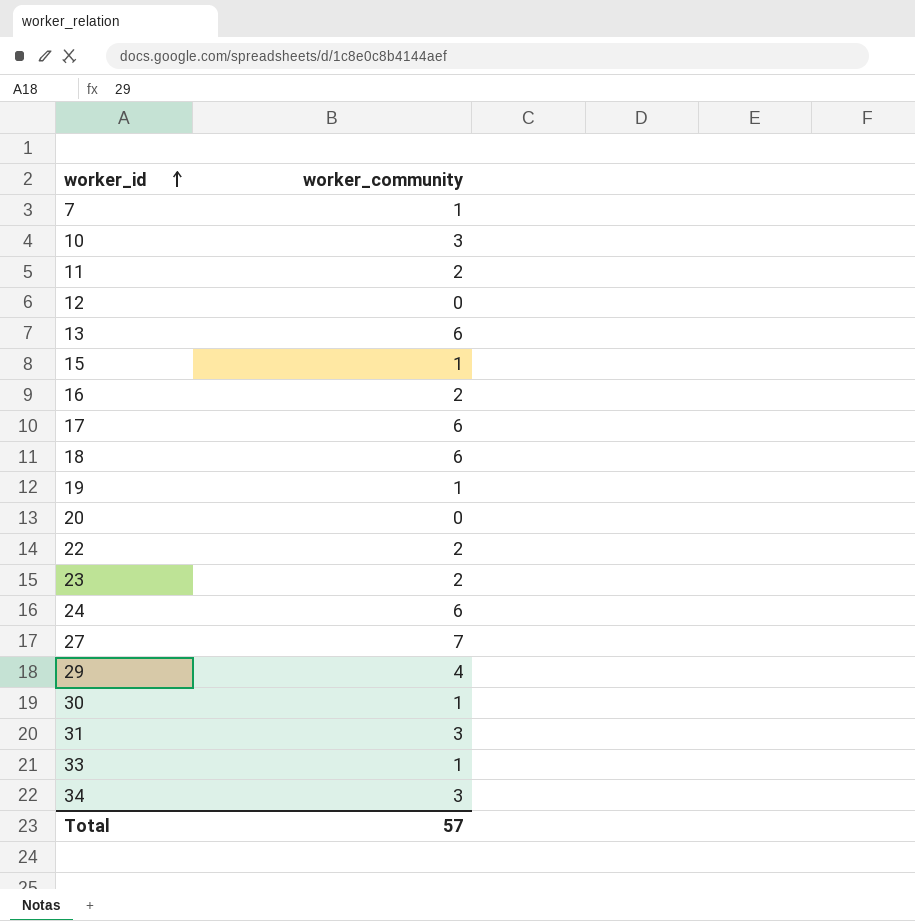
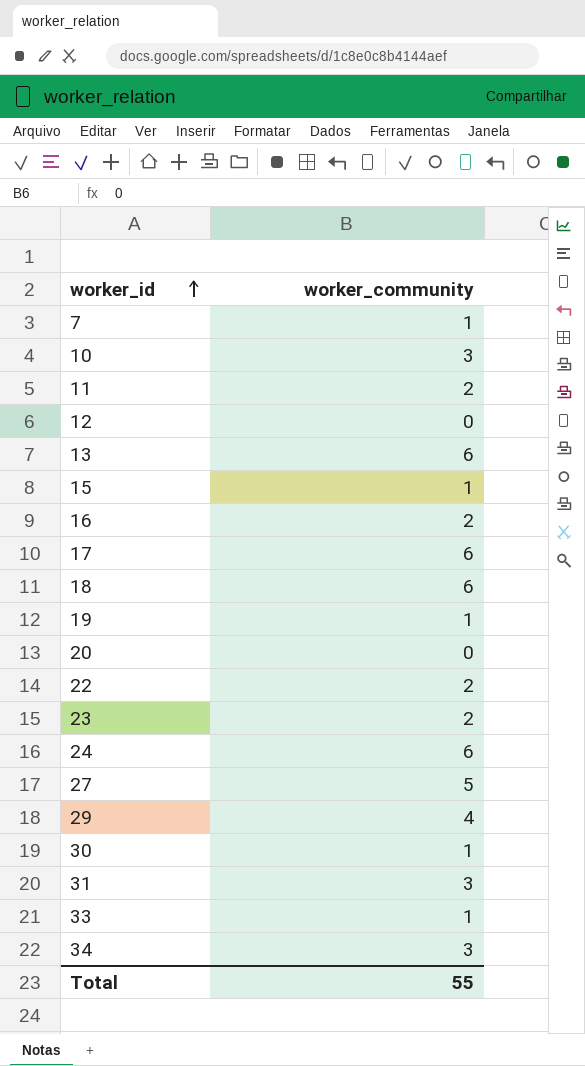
27 | worker_community: 7 -> 5
Total | worker_community: 57 -> 55

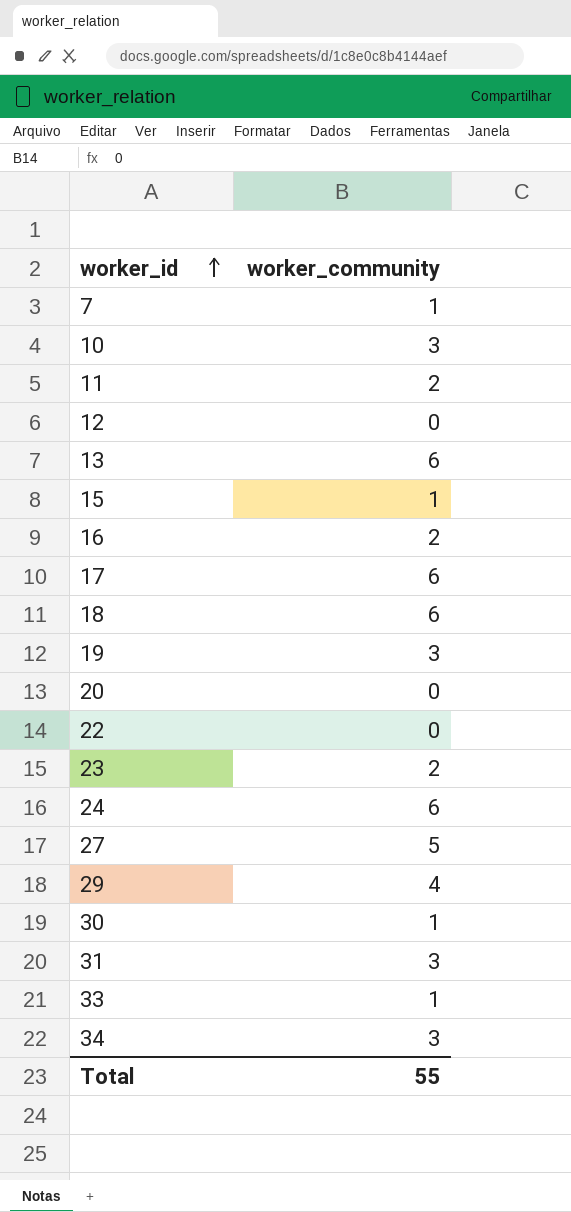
19 | worker_community: 1 -> 3
22 | worker_community: 2 -> 0

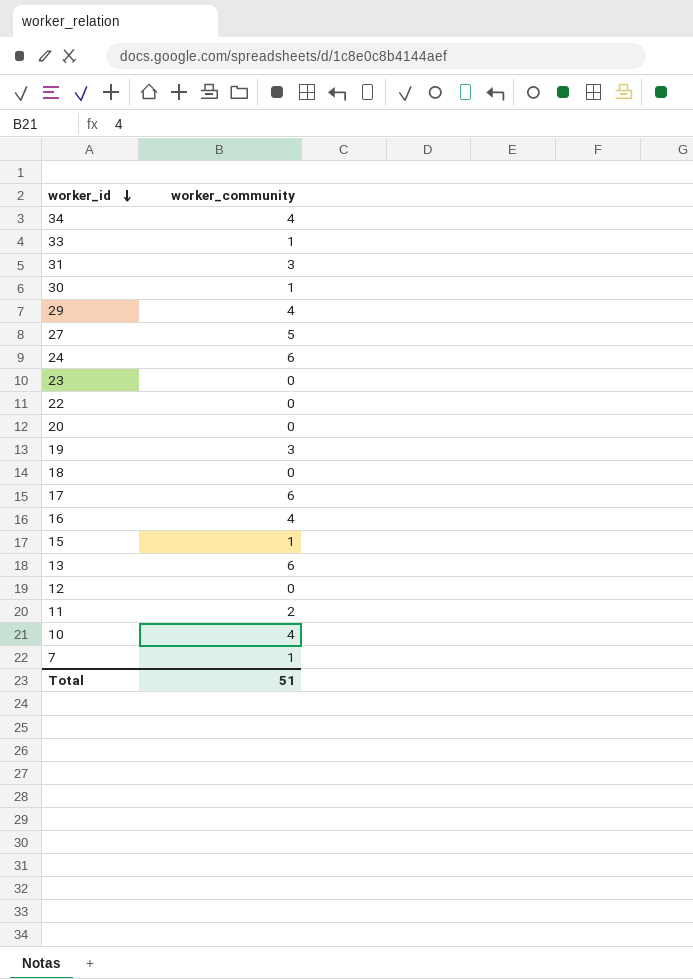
row order: worker_id ascending -> worker_id descending
34 | worker_community: 3 -> 4
23 | worker_community: 2 -> 0
18 | worker_community: 6 -> 0
16 | worker_community: 2 -> 4
10 | worker_community: 3 -> 4
Total | worker_community: 55 -> 51

